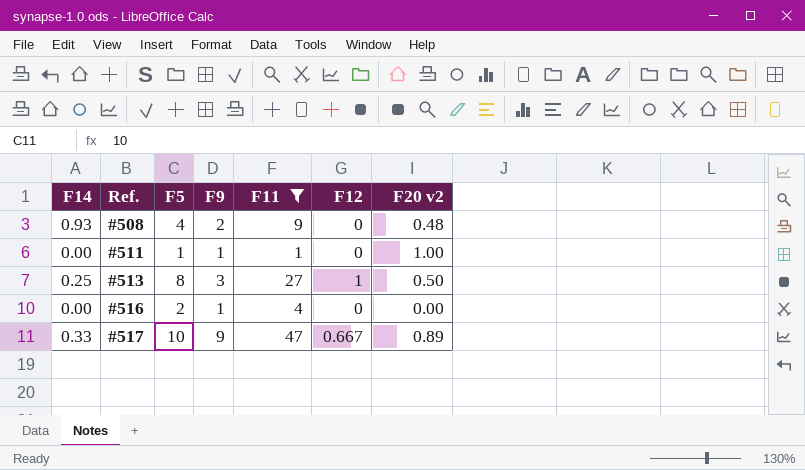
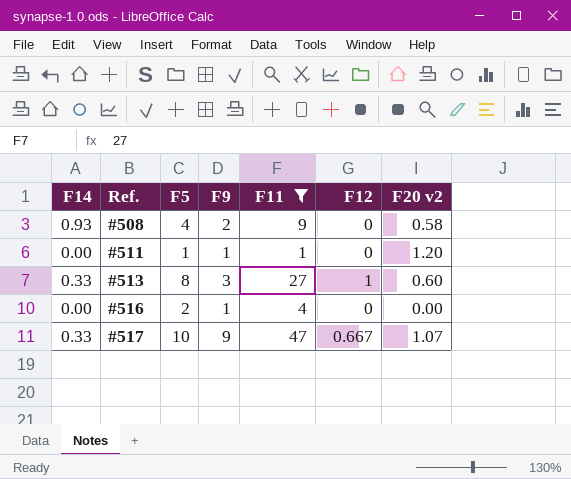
#508 | F20 v2: 0.48 -> 0.58
#511 | F20 v2: 1.00 -> 1.20
#513 | F14: 0.25 -> 0.33
#513 | F20 v2: 0.50 -> 0.60
#517 | F20 v2: 0.89 -> 1.07

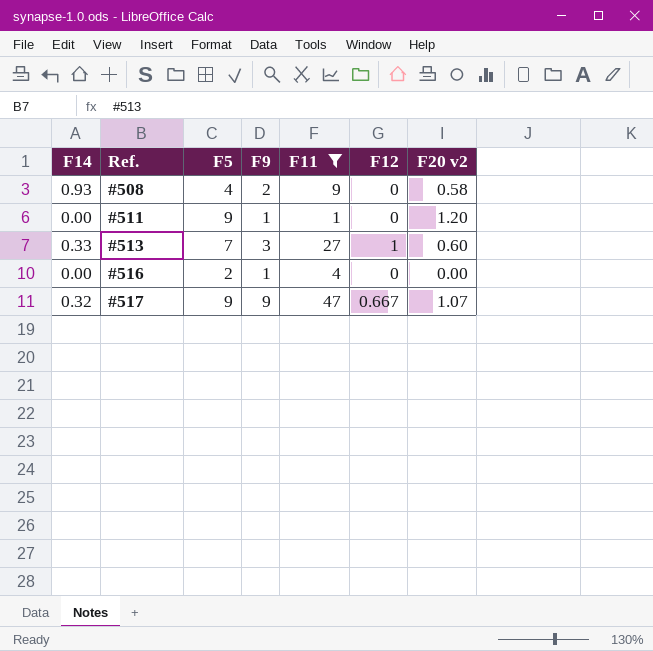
#511 | F5: 1 -> 9
#513 | F5: 8 -> 7
#517 | F14: 0.33 -> 0.32
#517 | F5: 10 -> 9

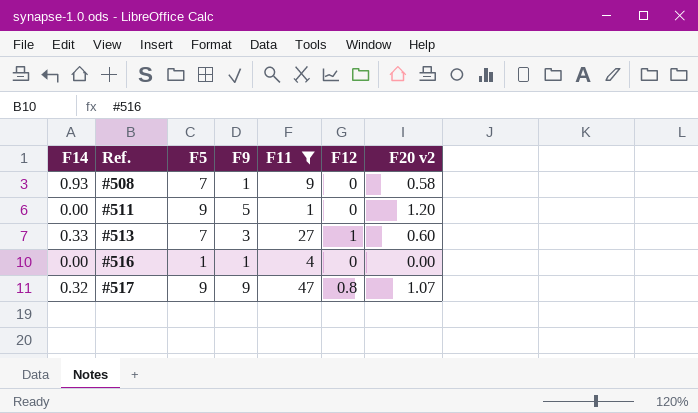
#508 | F5: 4 -> 7
#508 | F9: 2 -> 1
#511 | F9: 1 -> 5
#516 | F5: 2 -> 1
#517 | F12: 0.667 -> 0.8

